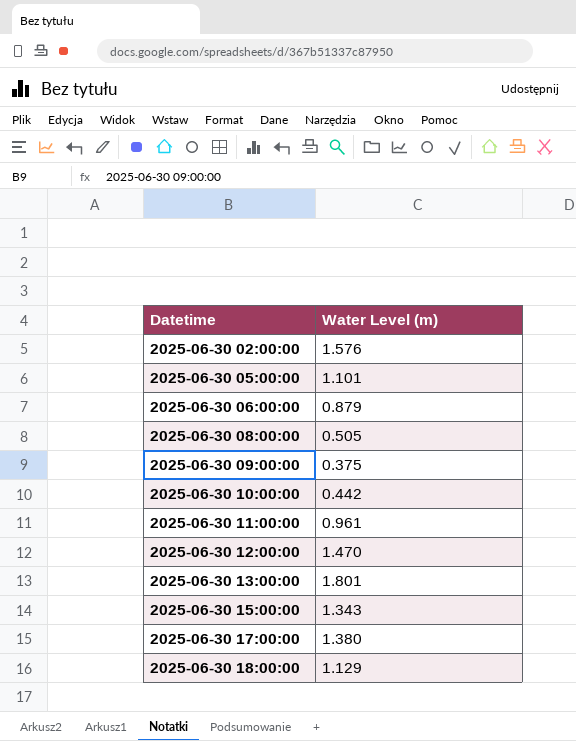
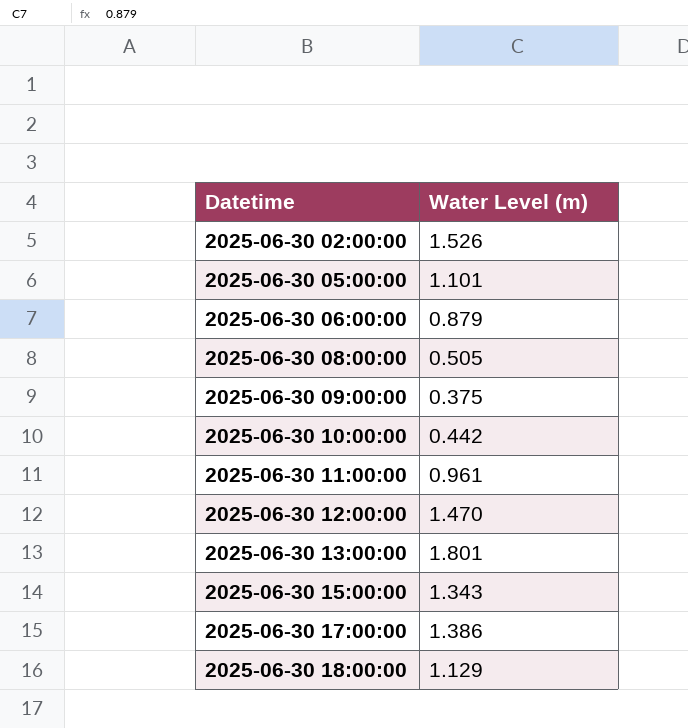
2025-06-30 02:00:00 | Water Level (m): 1.576 -> 1.526
2025-06-30 17:00:00 | Water Level (m): 1.380 -> 1.386

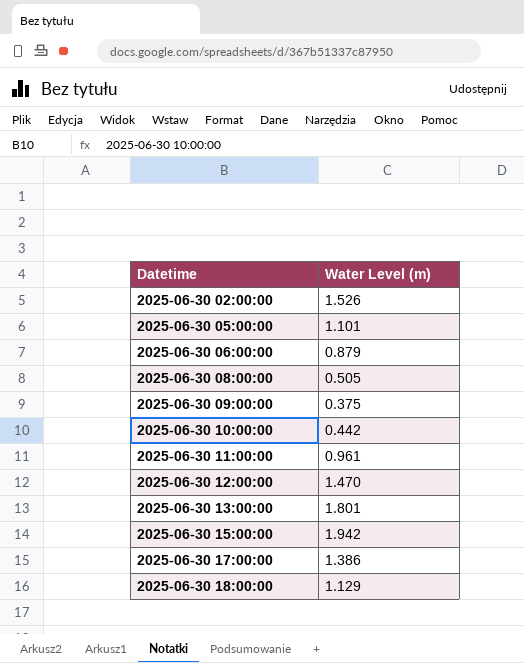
2025-06-30 15:00:00 | Water Level (m): 1.343 -> 1.942

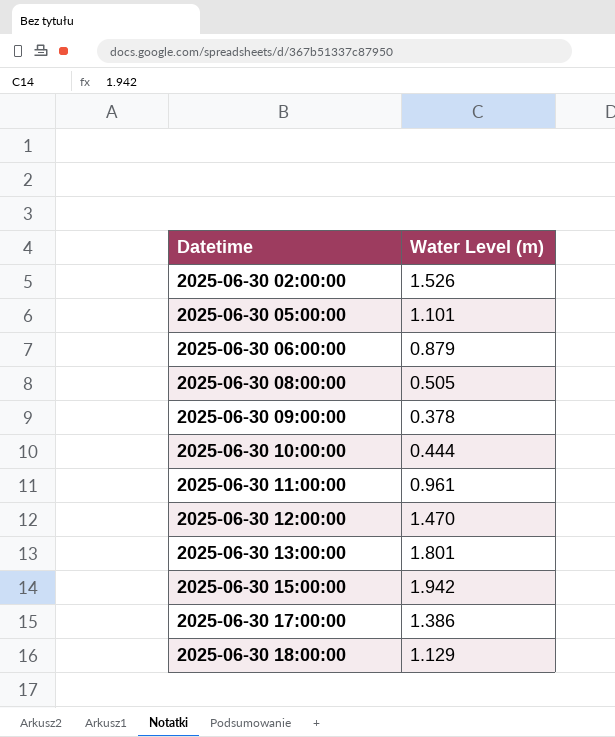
2025-06-30 09:00:00 | Water Level (m): 0.375 -> 0.378
2025-06-30 10:00:00 | Water Level (m): 0.442 -> 0.444

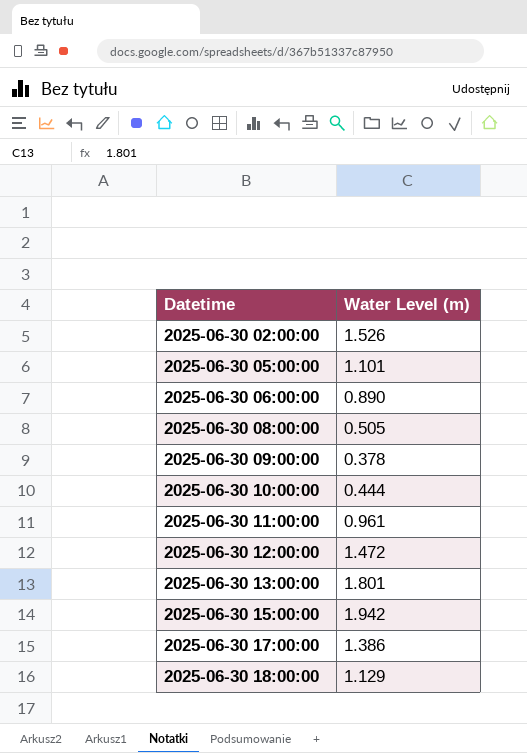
2025-06-30 06:00:00 | Water Level (m): 0.879 -> 0.890
2025-06-30 12:00:00 | Water Level (m): 1.470 -> 1.472

